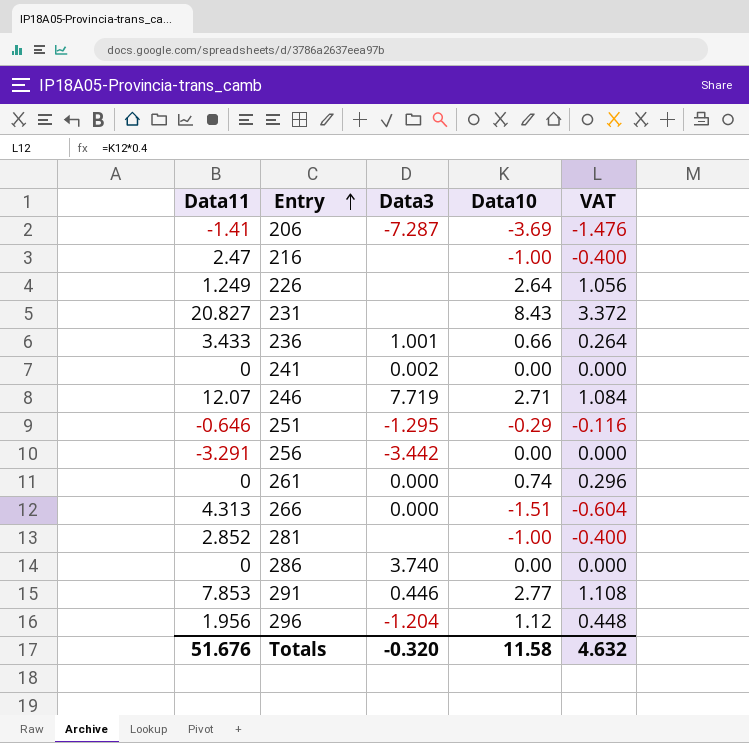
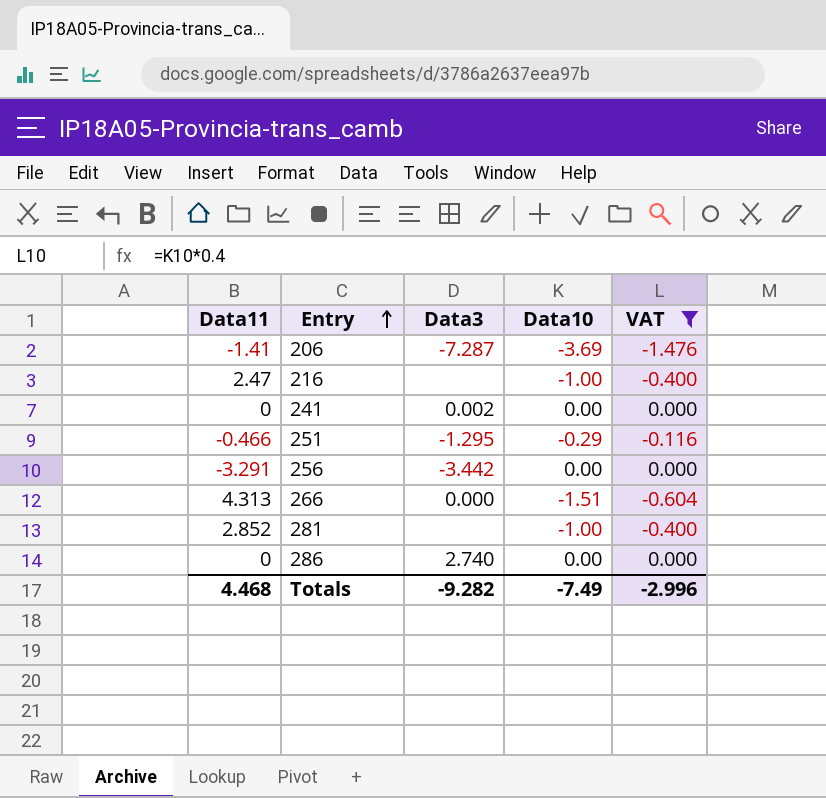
filter: none -> VAT <= 0.000
251 | Data11: -0.646 -> -0.466
286 | Data3: 3.740 -> 2.740
Totals | Data11: 51.676 -> 4.468
Totals | Data3: -0.320 -> -9.282
Totals | Data10: 11.58 -> -7.49
Totals | VAT: 4.632 -> -2.996

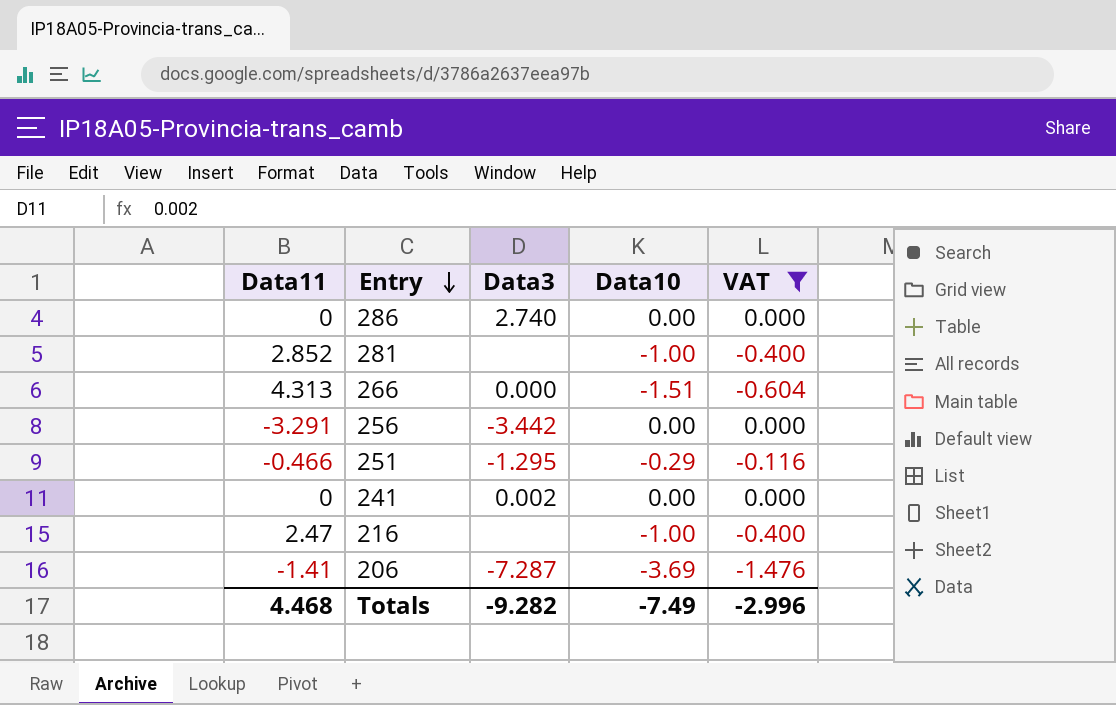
row order: Entry ascending -> Entry descending

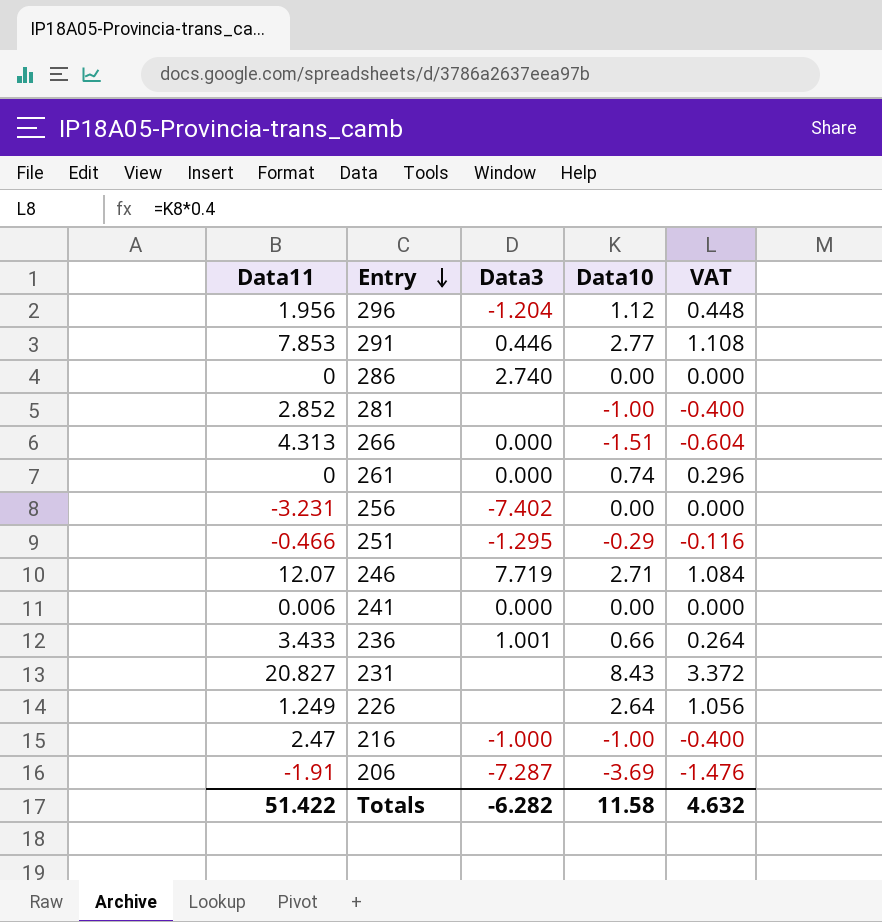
filter: VAT <= 0.000 -> none
256 | Data11: -3.291 -> -3.231
256 | Data3: -3.442 -> -7.402
241 | Data11: 0 -> 0.006
241 | Data3: 0.002 -> 0.000
216 | Data3: none -> -1.000
206 | Data11: -1.41 -> -1.91
Totals | Data11: 4.468 -> 51.422
Totals | Data3: -9.282 -> -6.282
Totals | Data10: -7.49 -> 11.58
Totals | VAT: -2.996 -> 4.632

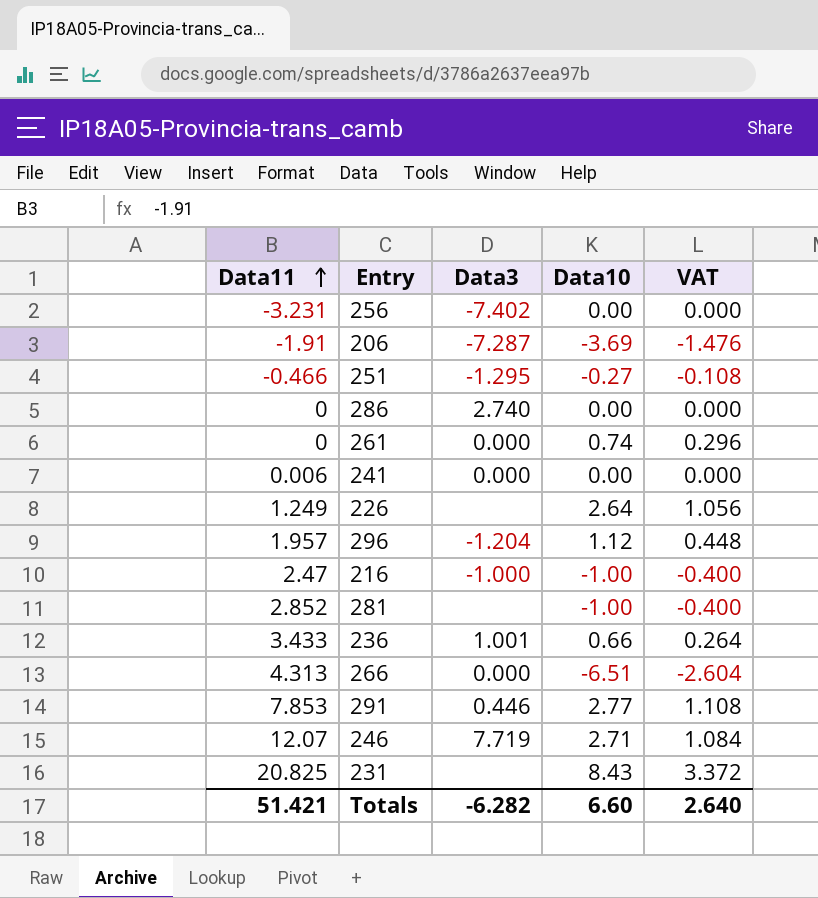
row order: Entry descending -> Data11 ascending
251 | Data10: -0.29 -> -0.27
251 | VAT: -0.116 -> -0.108
296 | Data11: 1.956 -> 1.957
266 | Data10: -1.51 -> -6.51
266 | VAT: -0.604 -> -2.604
231 | Data11: 20.827 -> 20.825
Totals | Data11: 51.422 -> 51.421
Totals | Data10: 11.58 -> 6.60
Totals | VAT: 4.632 -> 2.640

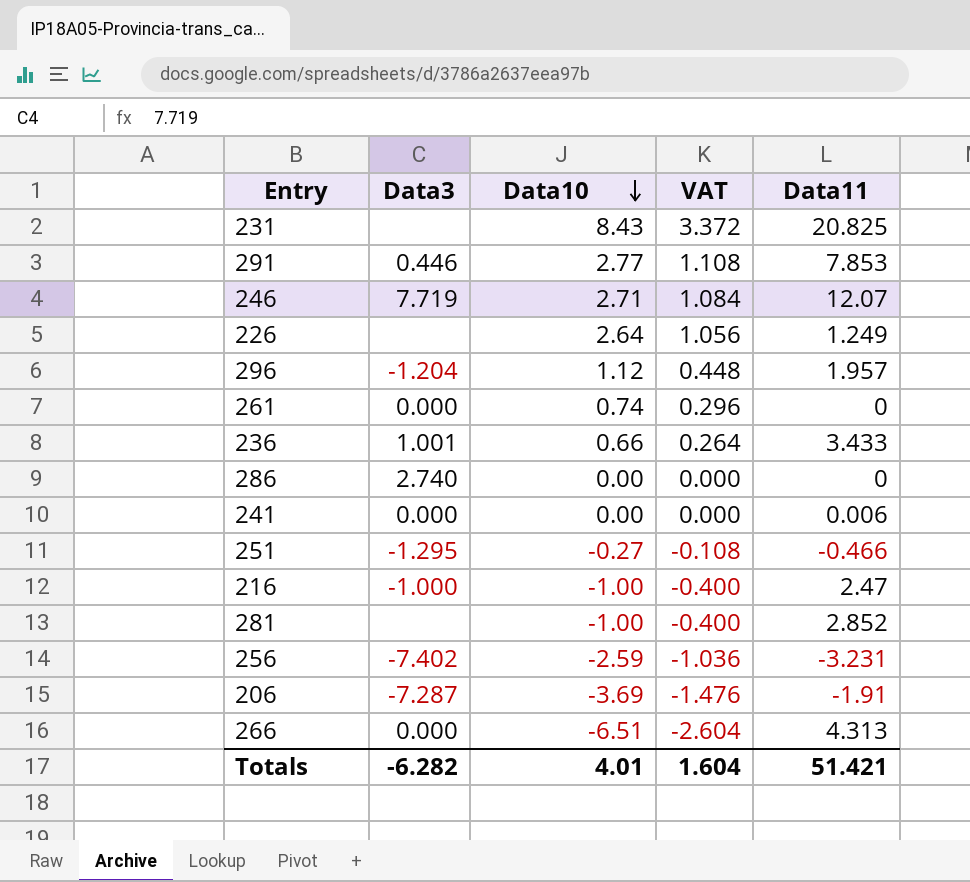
row order: Data11 ascending -> Data10 descending
column Data11 | position: 1 -> 5
256 | Data10: 0.00 -> -2.59
256 | VAT: 0.000 -> -1.036
Totals | Data10: 6.60 -> 4.01
Totals | VAT: 2.640 -> 1.604

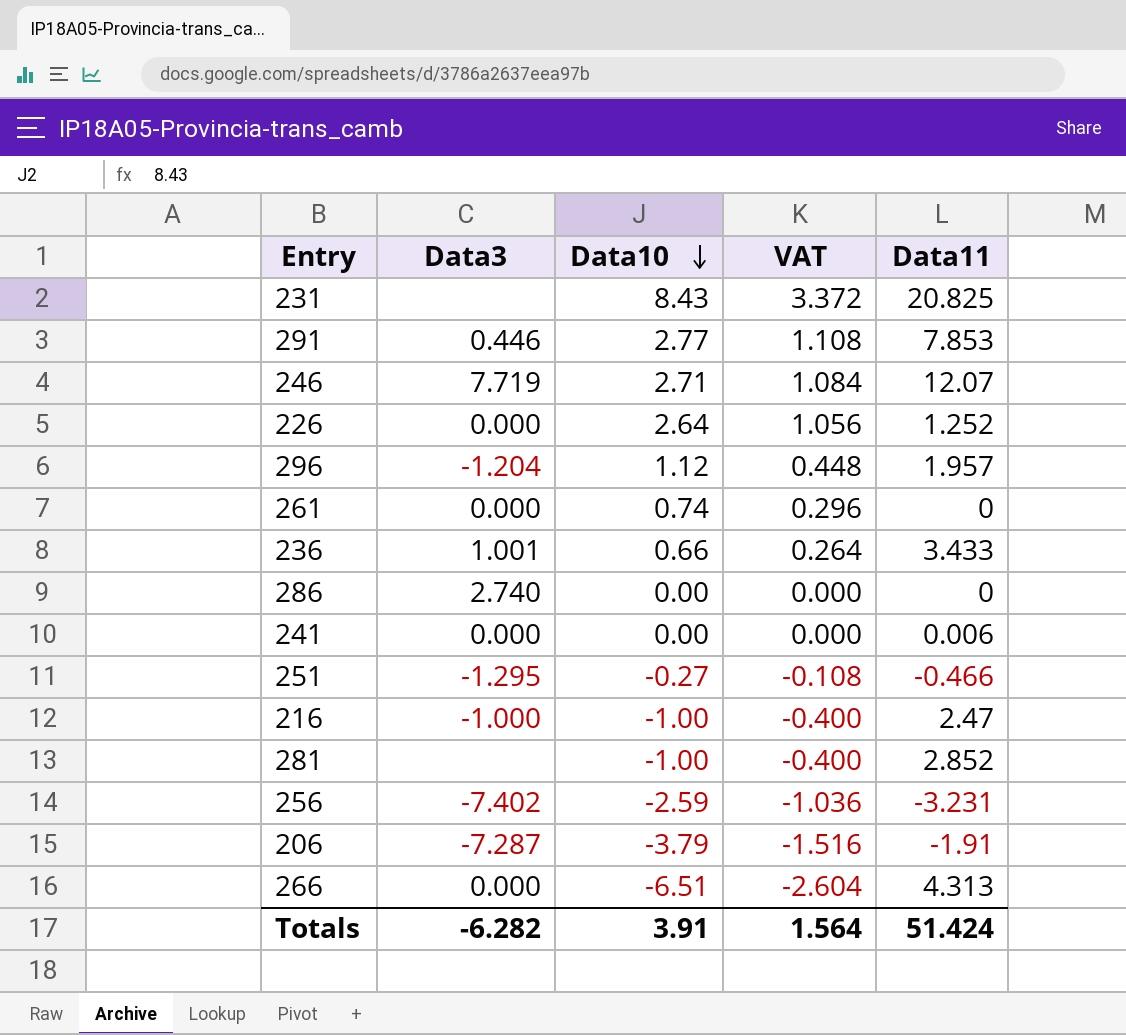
226 | Data3: none -> 0.000
226 | Data11: 1.249 -> 1.252
206 | Data10: -3.69 -> -3.79
206 | VAT: -1.476 -> -1.516
Totals | Data10: 4.01 -> 3.91
Totals | VAT: 1.604 -> 1.564
Totals | Data11: 51.421 -> 51.424

